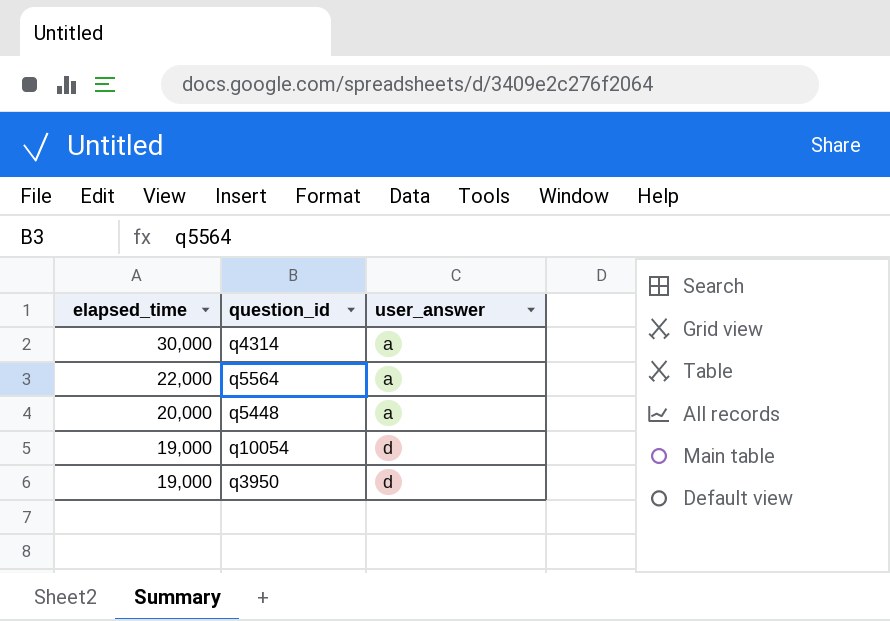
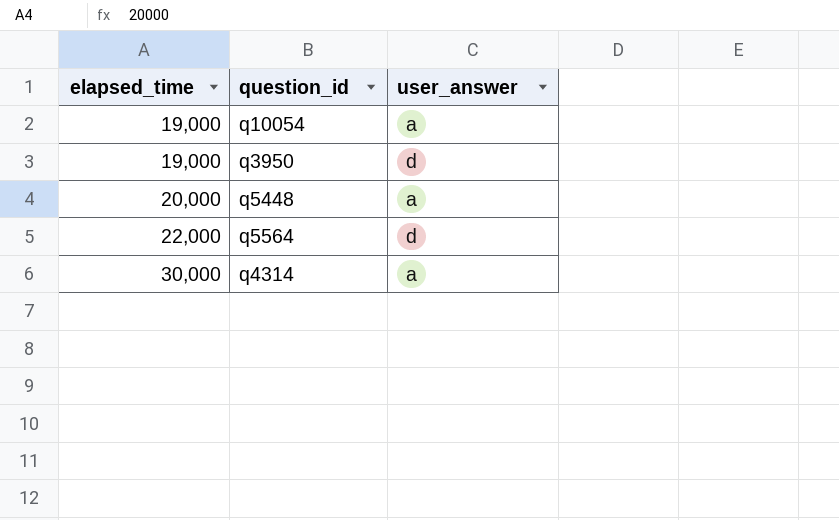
row order: elapsed_time descending -> elapsed_time ascending
q10054 | user_answer: d -> a
q5564 | user_answer: a -> d

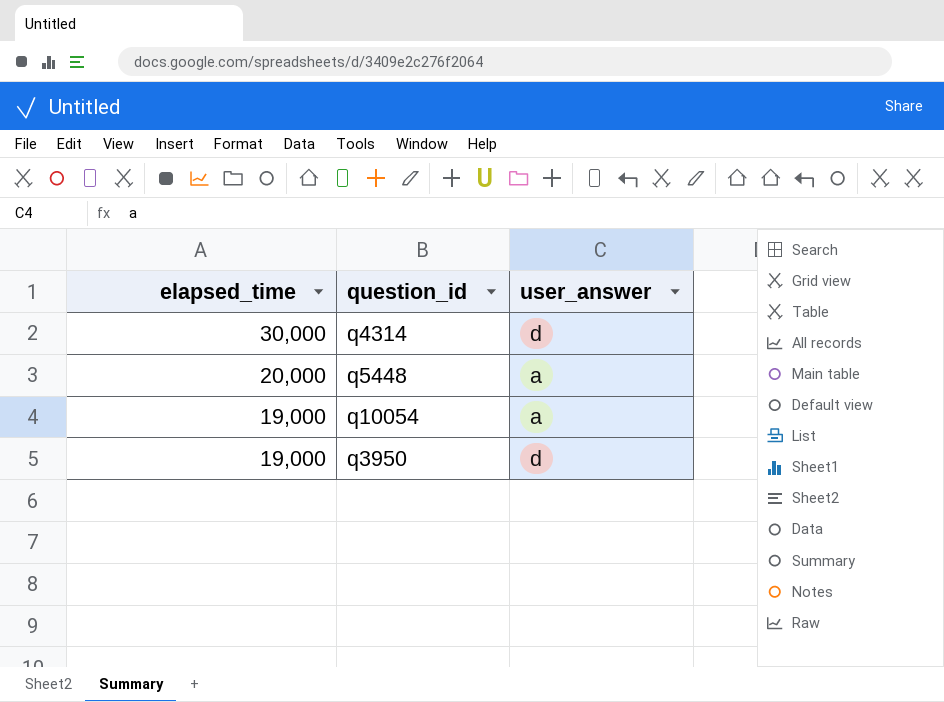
row order: elapsed_time ascending -> elapsed_time descending
row q5564: 22,000 | d -> none
q4314 | user_answer: a -> d

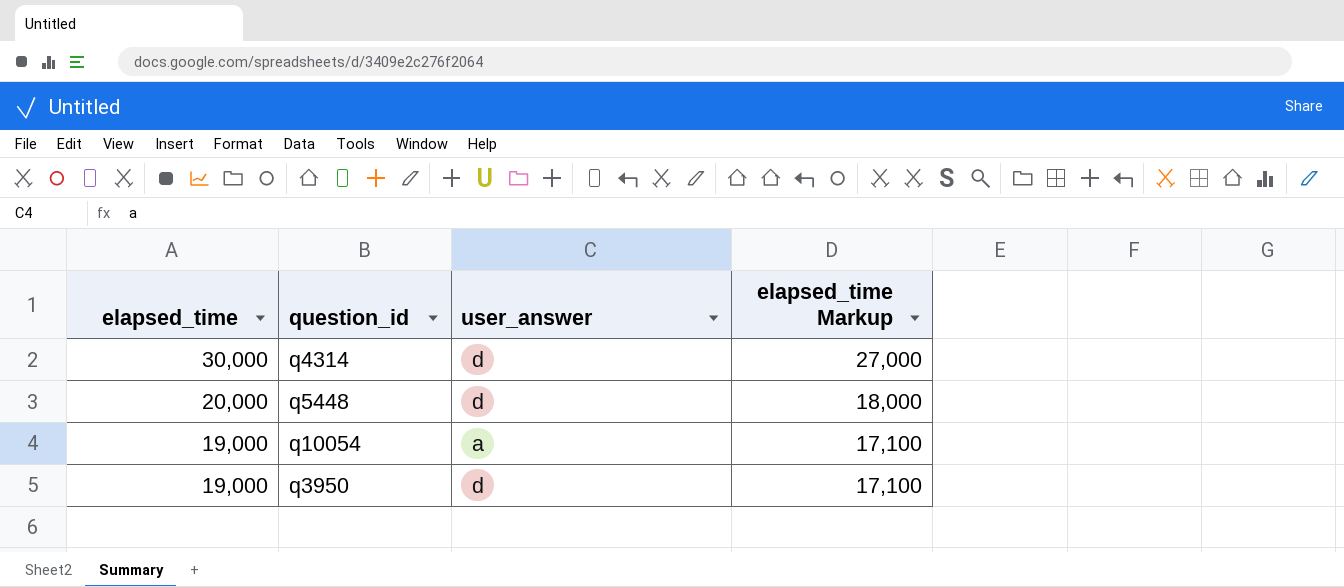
column elapsed_time Markup | formula: none -> [elapsed_time] * 0.9
q5448 | user_answer: a -> d

